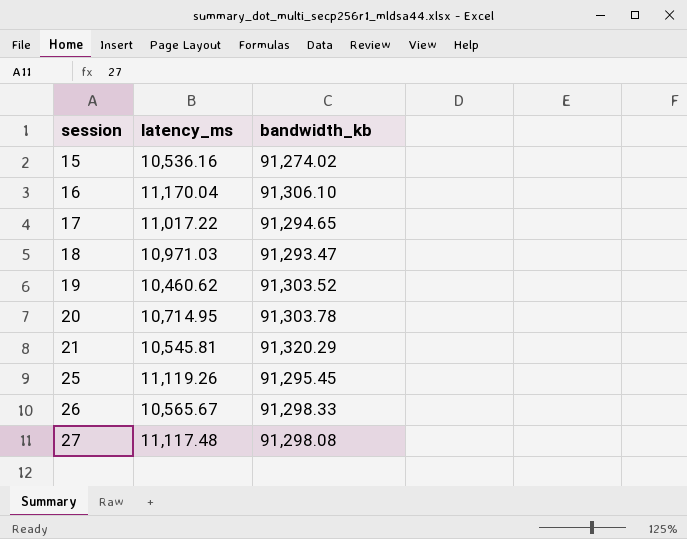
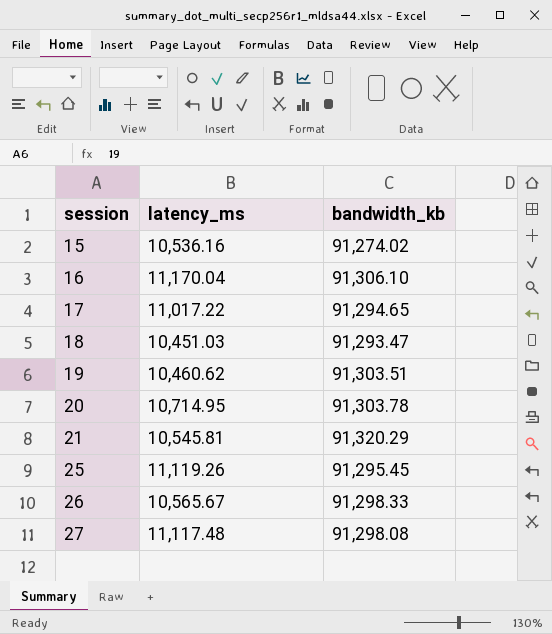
18 | latency_ms: 10,971.03 -> 10,451.03
19 | bandwidth_kb: 91,303.52 -> 91,303.51

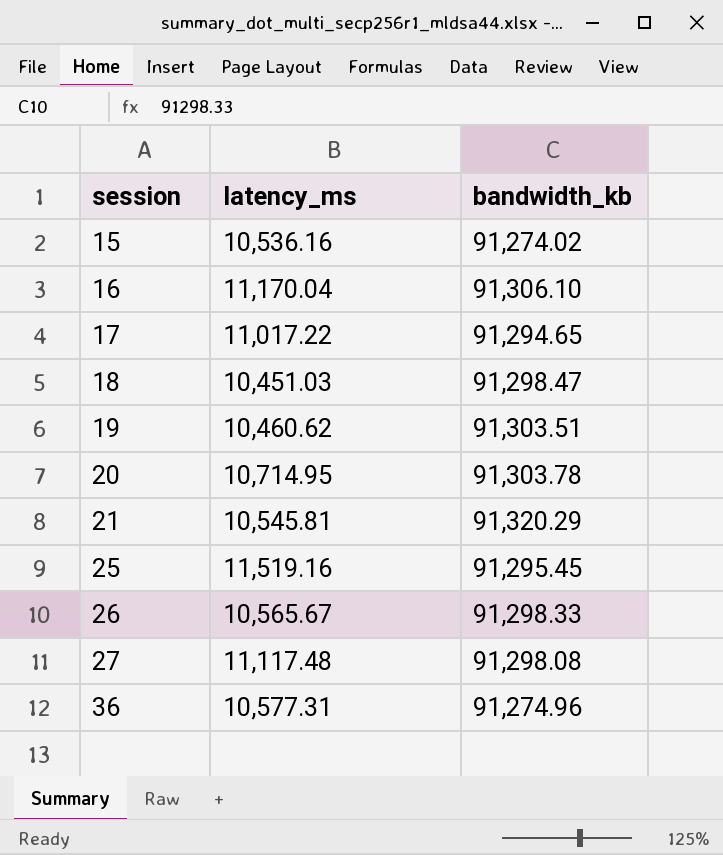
18 | bandwidth_kb: 91,293.47 -> 91,298.47
25 | latency_ms: 11,119.26 -> 11,519.16
row 36: none -> 10,577.31 | 91,274.96

